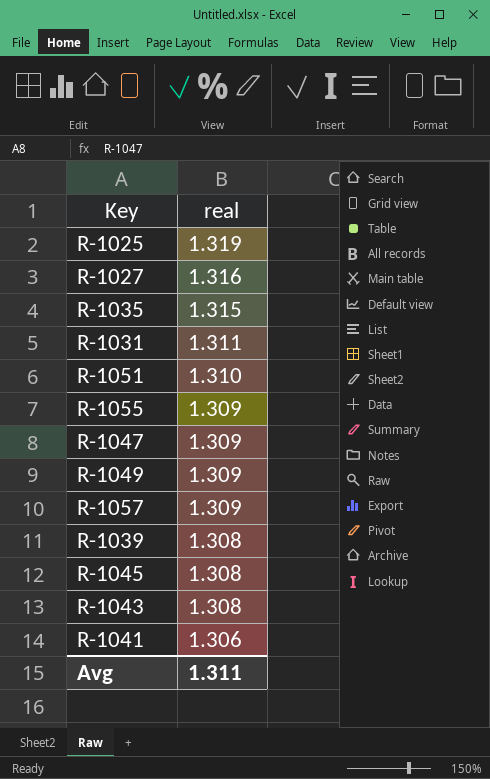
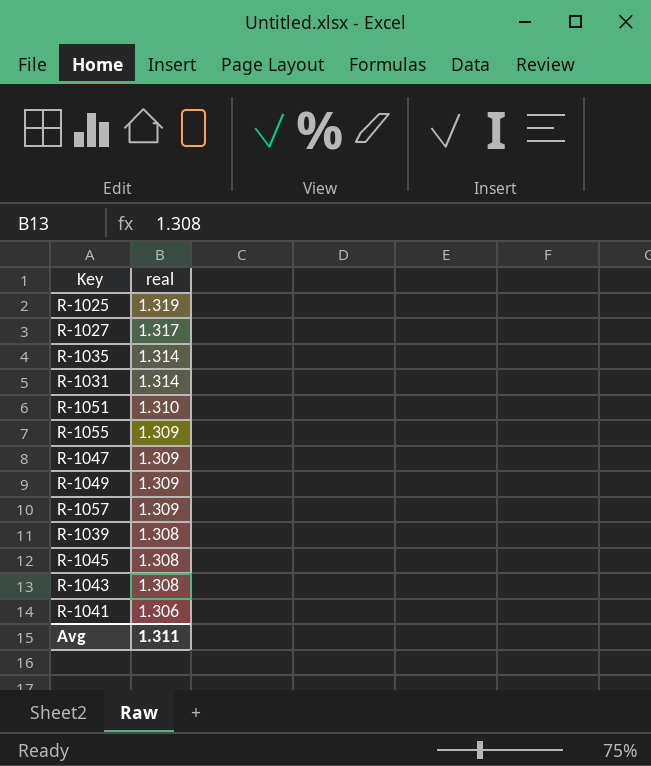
R-1027 | real: 1.316 -> 1.317
R-1035 | real: 1.315 -> 1.314
R-1031 | real: 1.311 -> 1.314

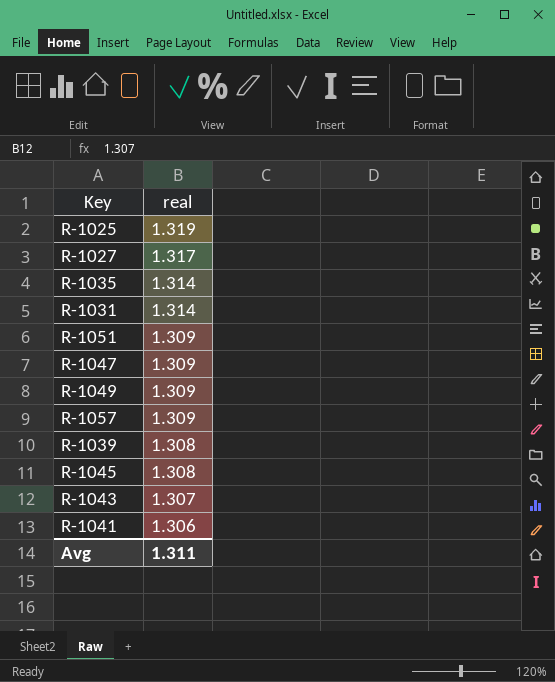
row R-1055: 1.309 -> none
R-1051 | real: 1.310 -> 1.309
R-1043 | real: 1.308 -> 1.307

